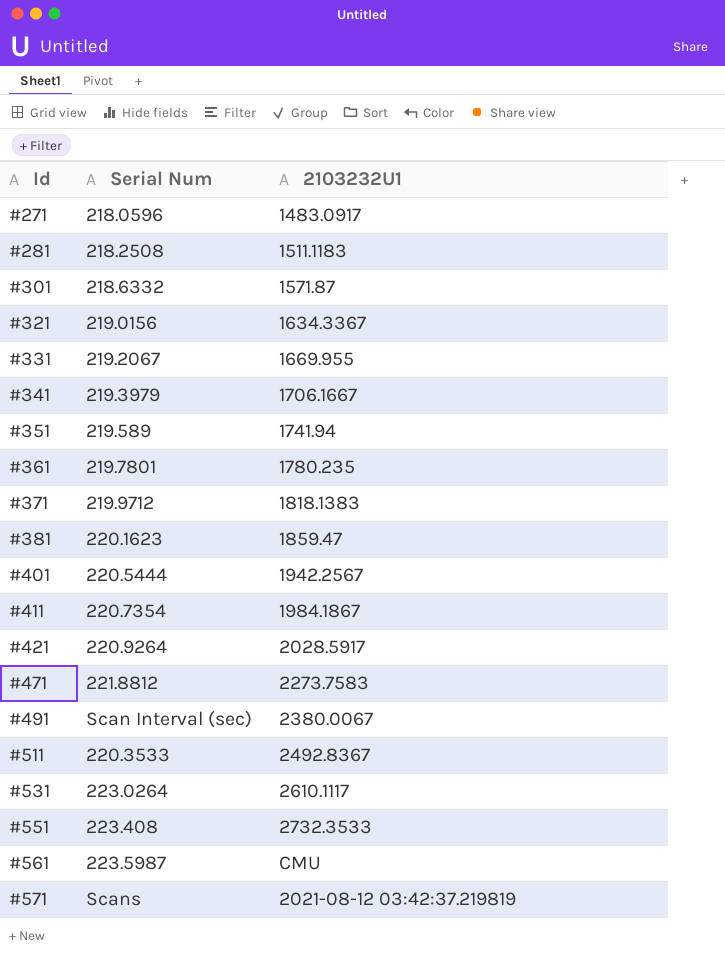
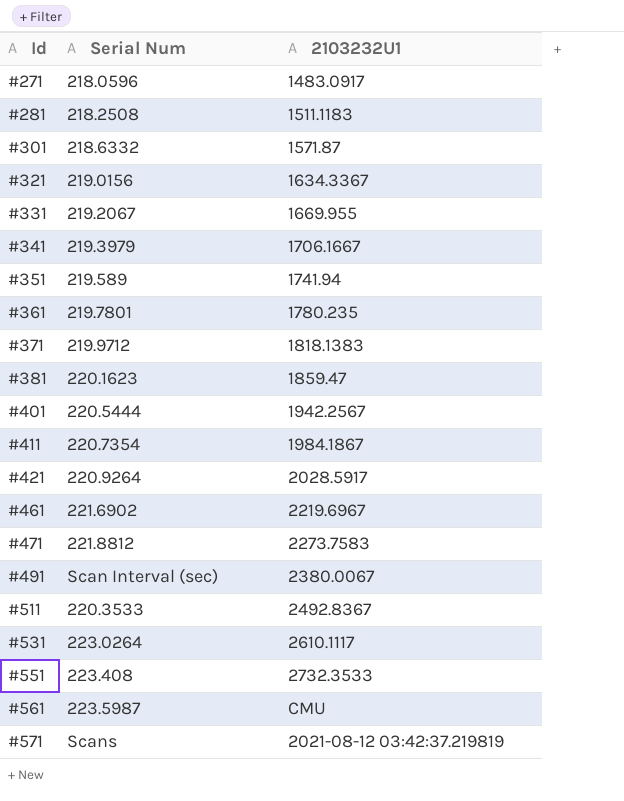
row #461: none -> 221.6902 | 2219.6967

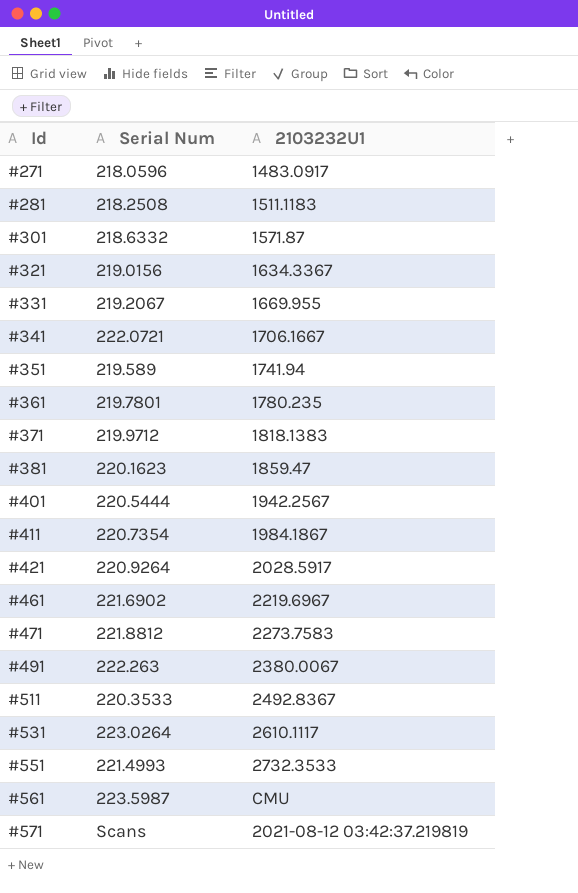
#341 | Serial Num: 219.3979 -> 222.0721
#491 | Serial Num: Scan Interval (sec) -> 222.263
#551 | Serial Num: 223.408 -> 221.4993

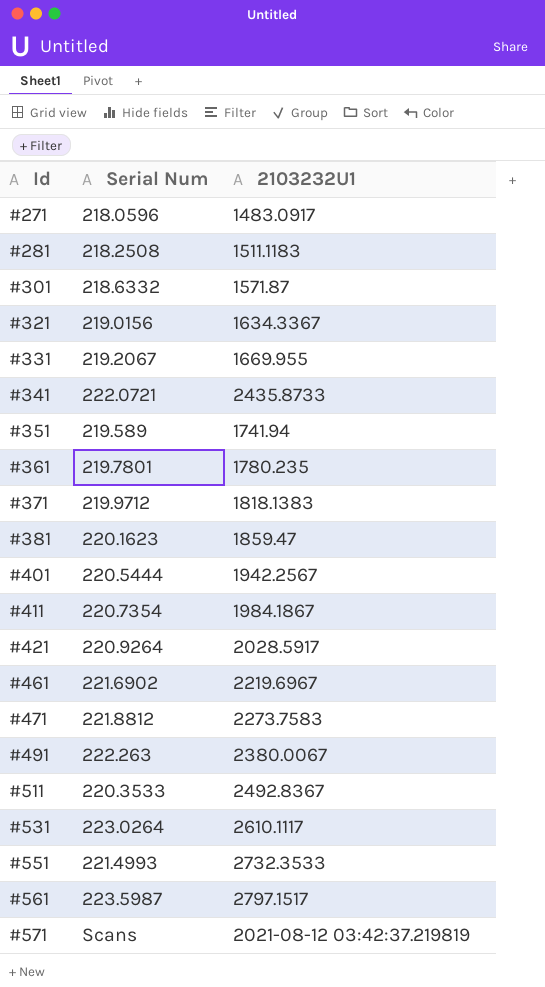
#341 | 2103232U1: 1706.1667 -> 2435.8733
#561 | 2103232U1: CMU -> 2797.1517

